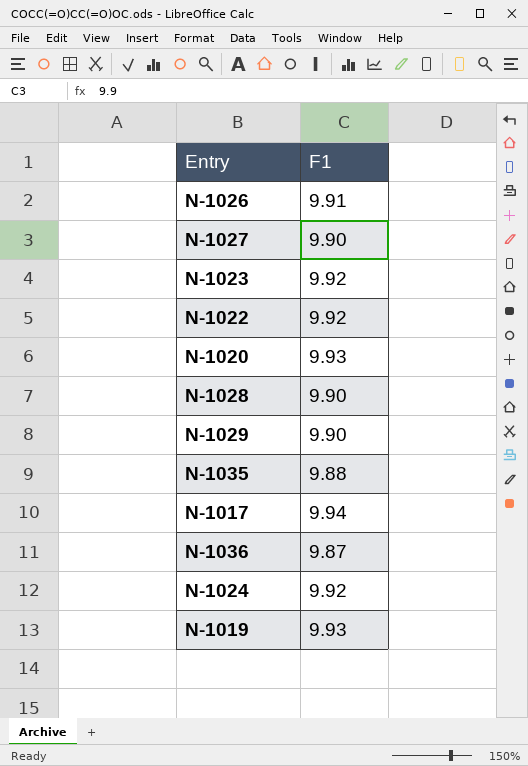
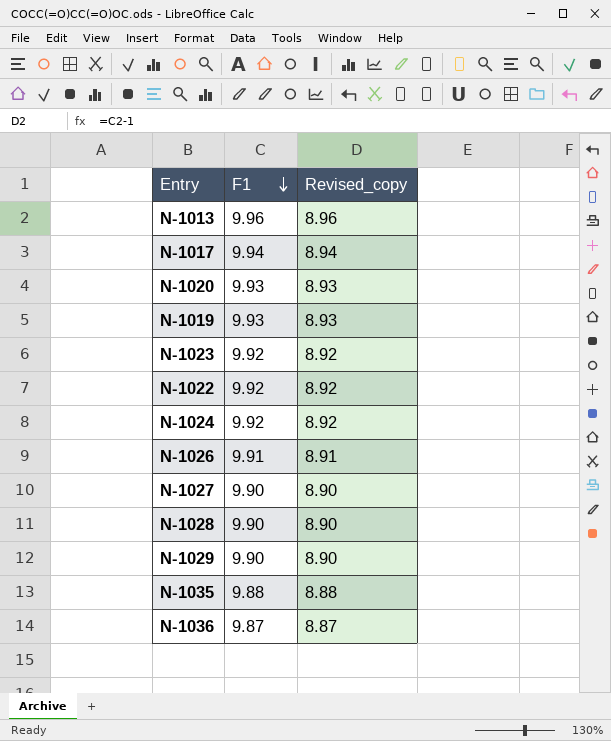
row order: none -> F1 descending
column Revised_copy | formula: none -> [F1] - 1
row N-1013: none -> 9.96 | 8.96

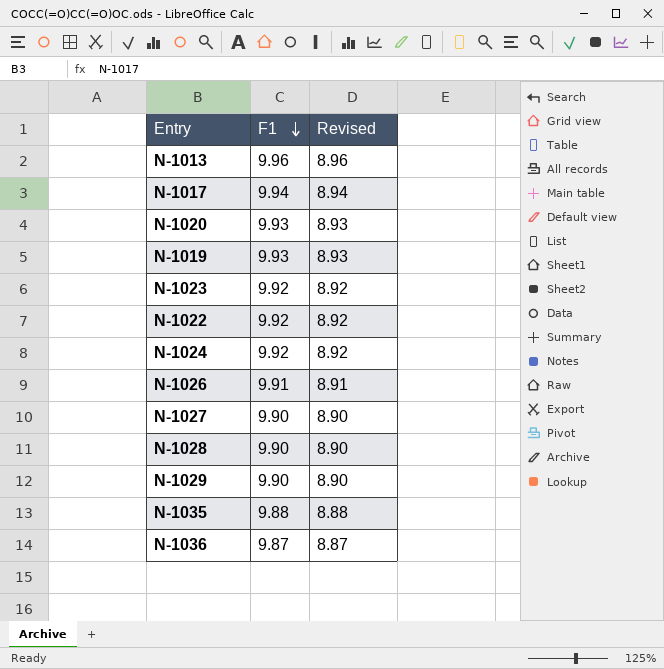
column name: Revised_copy -> Revised

